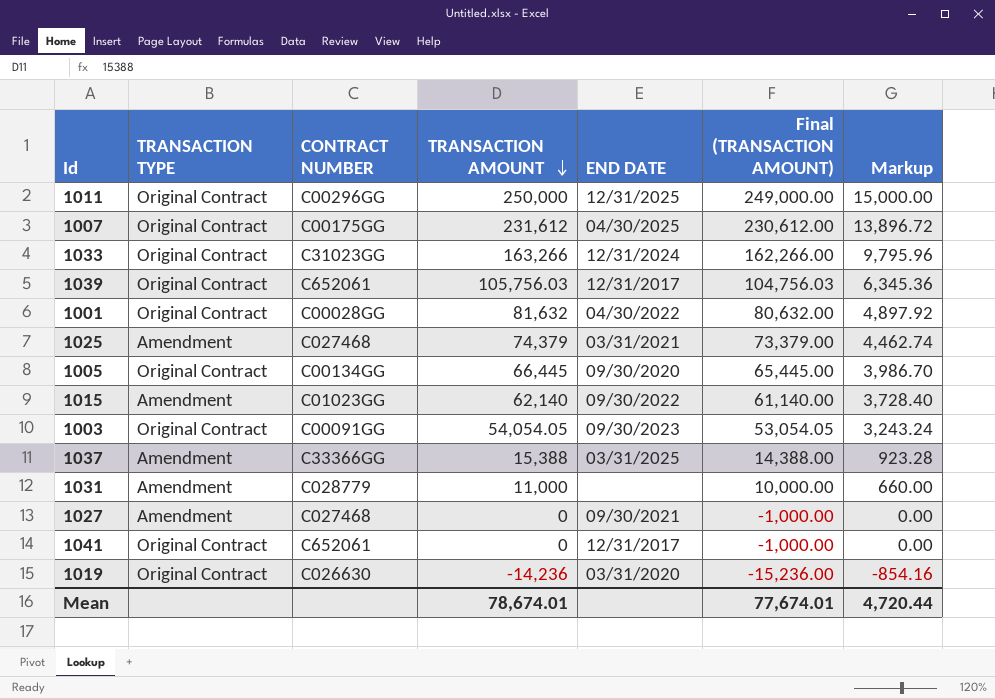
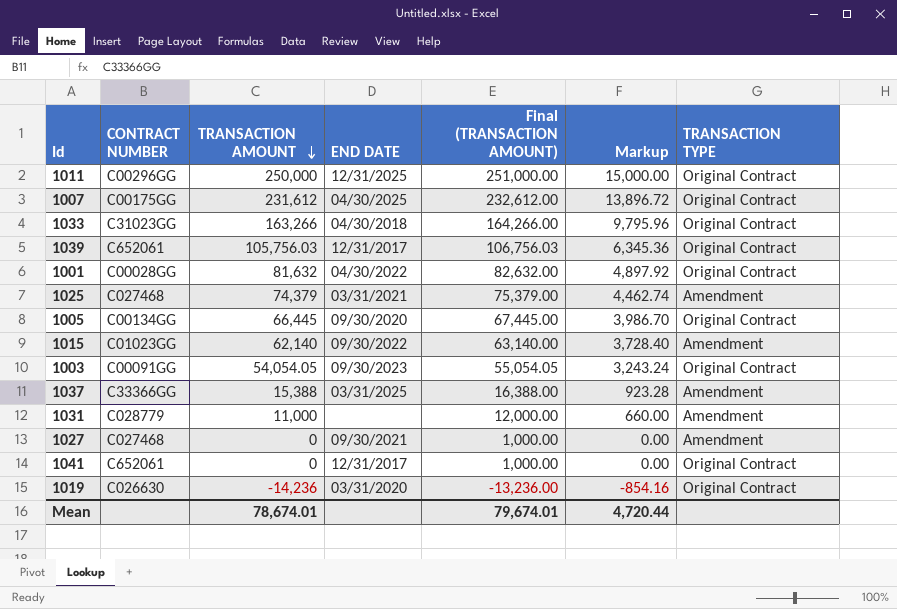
column Final (TRANSACTION AMOUNT) | formula: [TRANSACTION AMOUNT] - 1000 -> [TRANSACTION AMOUNT] + 1000
column TRANSACTION TYPE | position: 2 -> 7
1033 | END DATE: 12/31/2024 -> 04/30/2018
Mean | Final (TRANSACTION AMOUNT): 77,674.01 -> 79,674.01

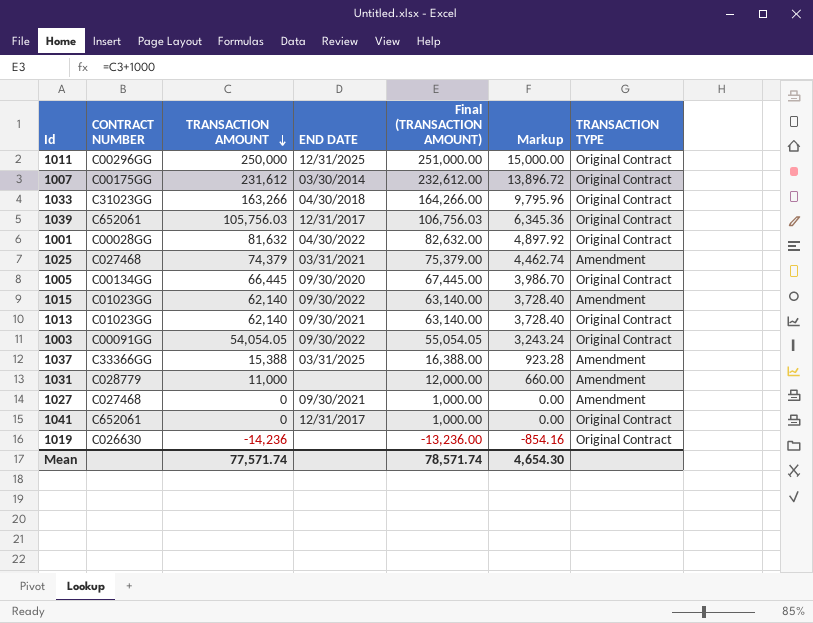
1007 | END DATE: 04/30/2025 -> 03/30/2014
row 1013: none -> C01023GG | 62,140 | 09/30/2021 | 63,140.00 | 3,728.40 | Original Contract
1003 | END DATE: 09/30/2023 -> 09/30/2022
1019 | END DATE: 03/31/2020 -> none
Mean | TRANSACTION AMOUNT: 78,674.01 -> 77,571.74
Mean | Final (TRANSACTION AMOUNT): 79,674.01 -> 78,571.74
Mean | Markup: 4,720.44 -> 4,654.30

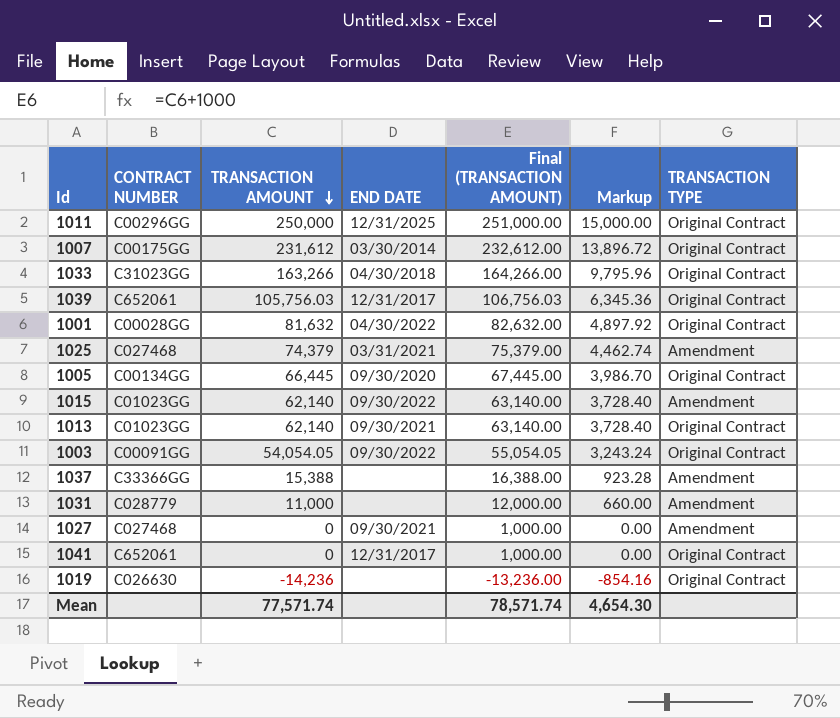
1037 | END DATE: 03/31/2025 -> none

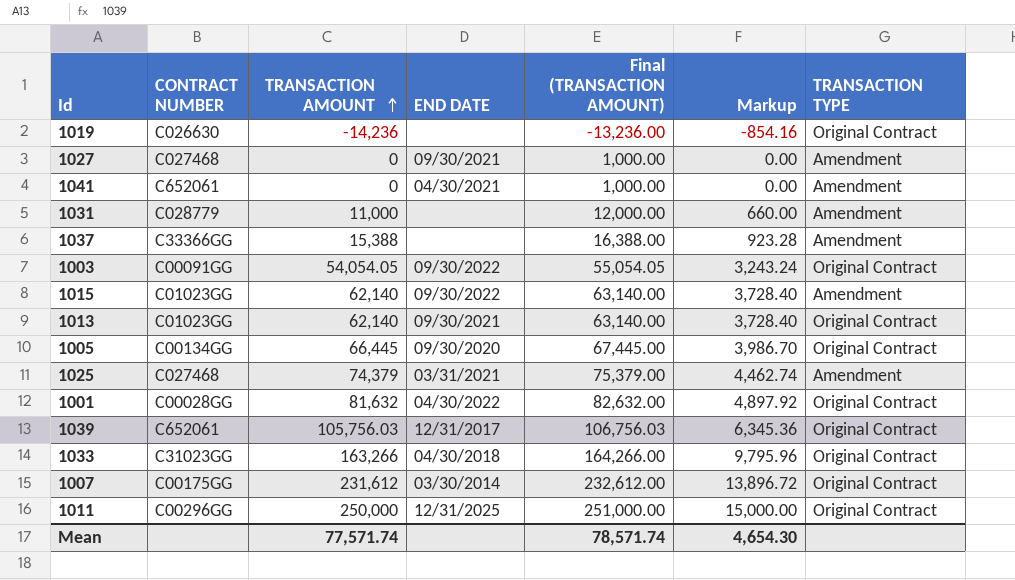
row order: TRANSACTION AMOUNT descending -> TRANSACTION AMOUNT ascending
1041 | END DATE: 12/31/2017 -> 04/30/2021
1041 | TRANSACTION TYPE: Original Contract -> Amendment

